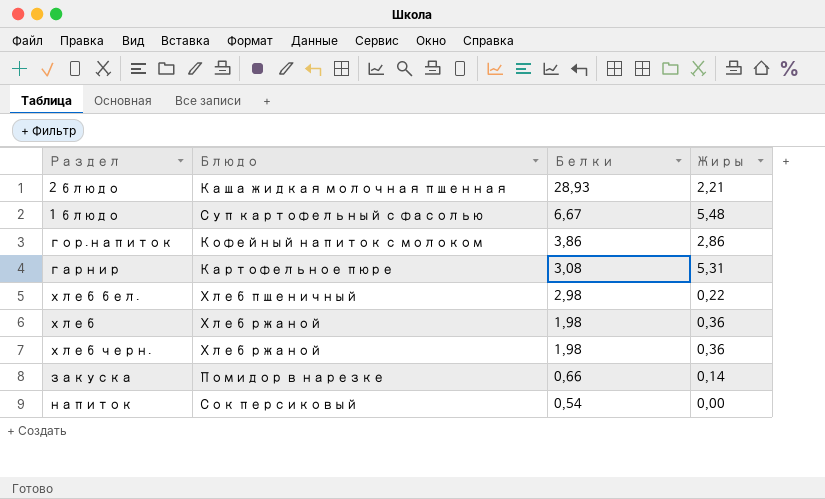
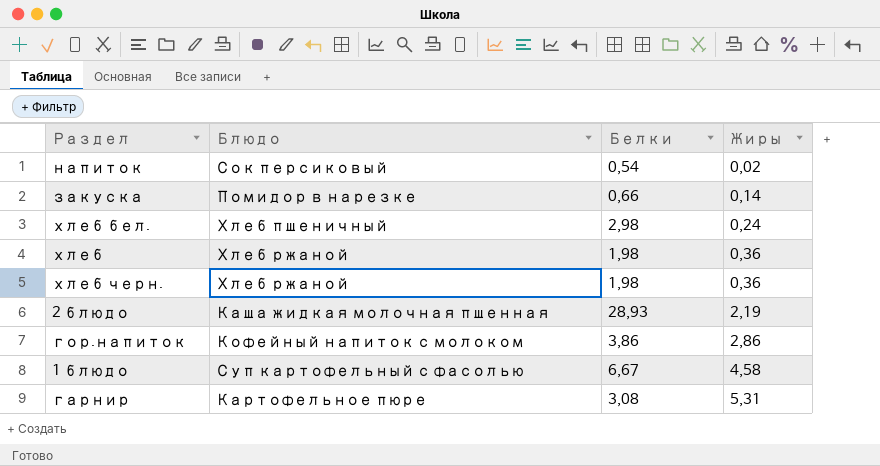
row order: Белки descending -> Жиры ascending
напиток | Жиры: 0,00 -> 0,02
хлеб бел. | Жиры: 0,22 -> 0,24
2 блюдо | Жиры: 2,21 -> 2,19
1 блюдо | Жиры: 5,48 -> 4,58

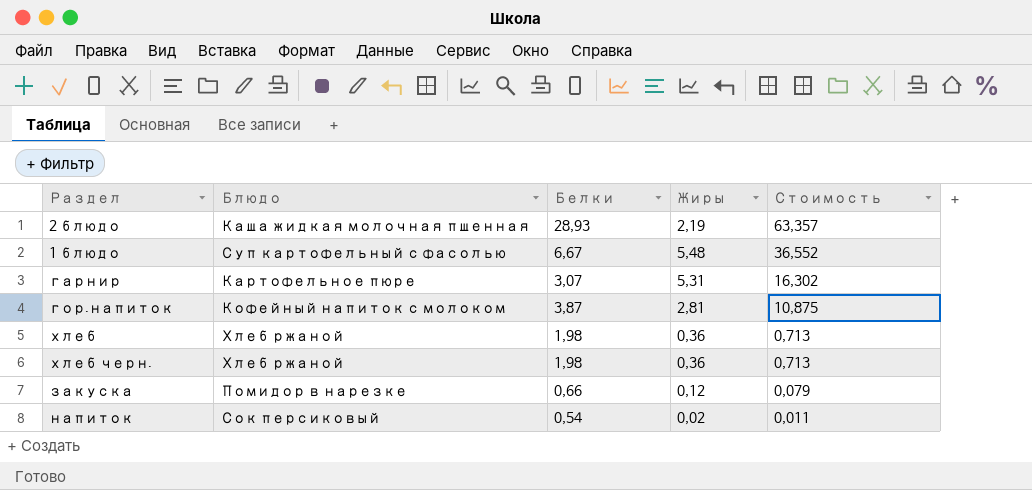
row order: Жиры ascending -> Стоимость descending
column Стоимость | formula: none -> [Белки] * [Жиры]
row хлеб бел.: Хлеб пшеничный | 2,98 | 0,24 -> none
1 блюдо | Жиры: 4,58 -> 5,48
гарнир | Белки: 3,08 -> 3,07
гор.напиток | Белки: 3,86 -> 3,87
гор.напиток | Жиры: 2,86 -> 2,81
закуска | Жиры: 0,14 -> 0,12

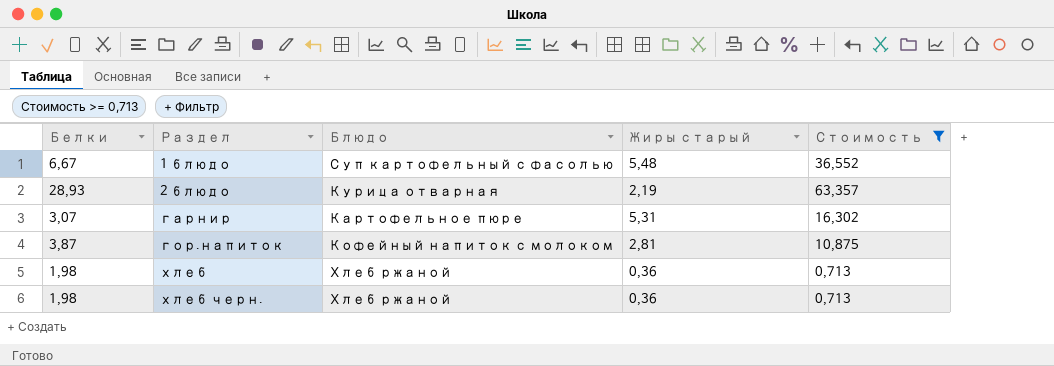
filter: none -> Стоимость >= 0,713
row order: Стоимость descending -> Раздел ascending
column Белки | position: 3 -> 1
column name: Жиры -> Жиры старый
2 блюдо | Блюдо: Каша жидкая молочная пшенная -> Курица отварная

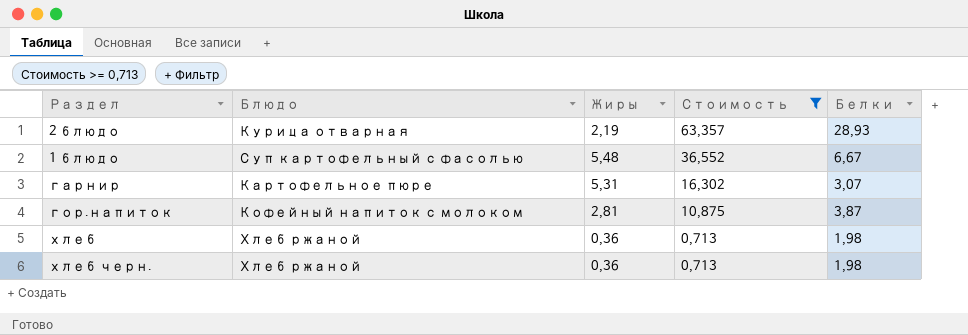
row order: Раздел ascending -> Стоимость descending
column name: Жиры старый -> Жиры
column Белки | position: 1 -> 5

